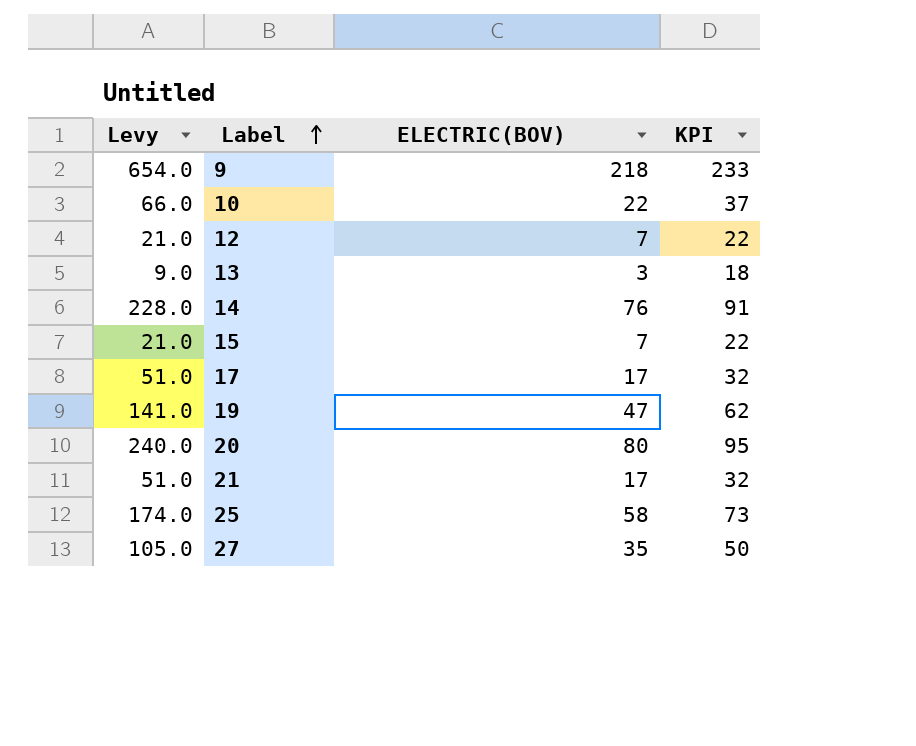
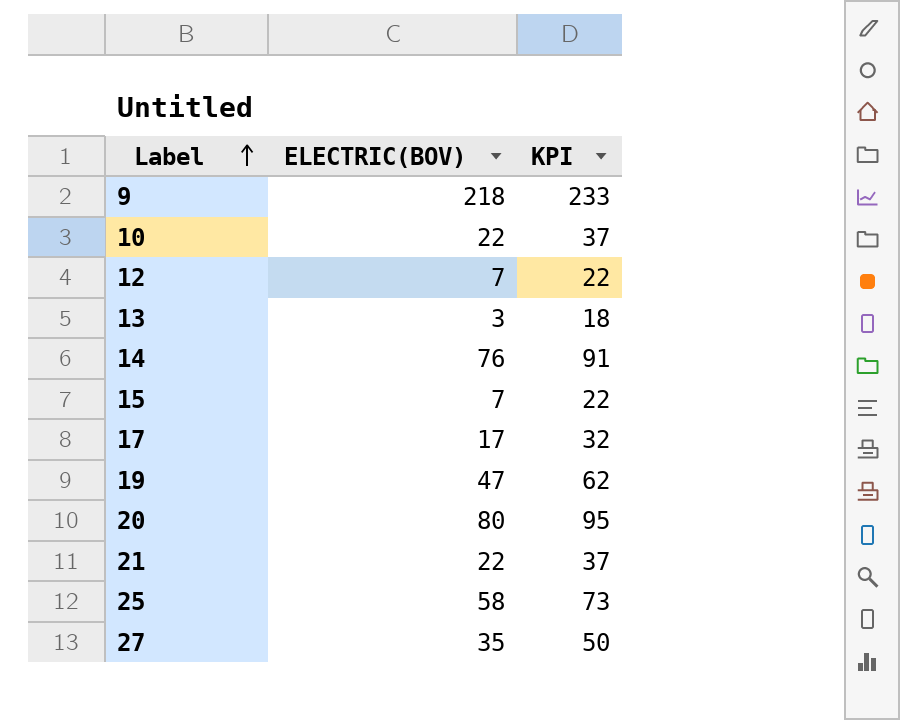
column Levy | formula: [ELECTRIC(BOV)] * 3 -> none
21 | ELECTRIC(BOV): 17 -> 22
21 | KPI: 32 -> 37

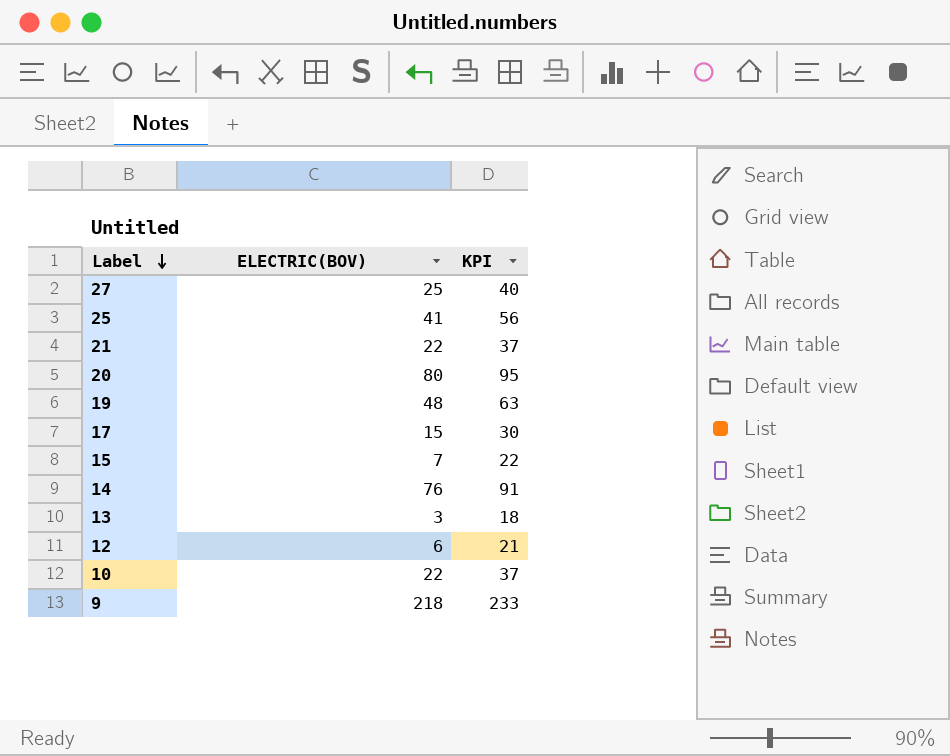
row order: Label ascending -> Label descending
27 | ELECTRIC(BOV): 35 -> 25
27 | KPI: 50 -> 40
25 | ELECTRIC(BOV): 58 -> 41
25 | KPI: 73 -> 56
19 | ELECTRIC(BOV): 47 -> 48
19 | KPI: 62 -> 63
17 | ELECTRIC(BOV): 17 -> 15
17 | KPI: 32 -> 30
12 | ELECTRIC(BOV): 7 -> 6
12 | KPI: 22 -> 21

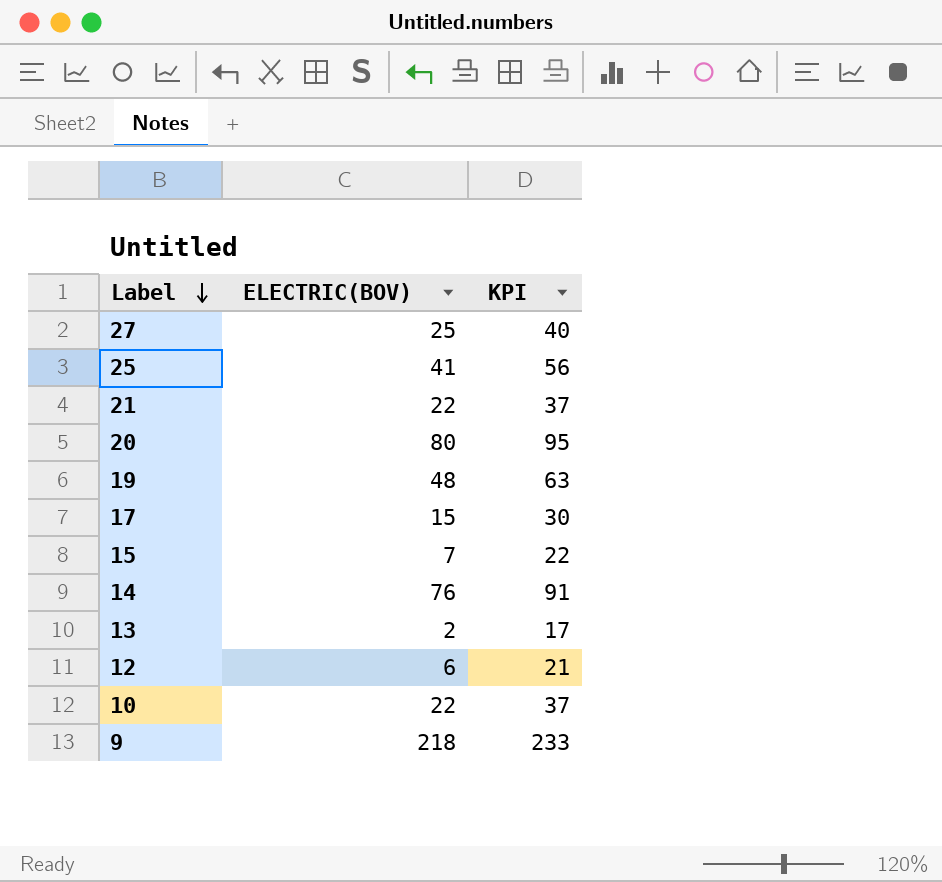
13 | ELECTRIC(BOV): 3 -> 2
13 | KPI: 18 -> 17

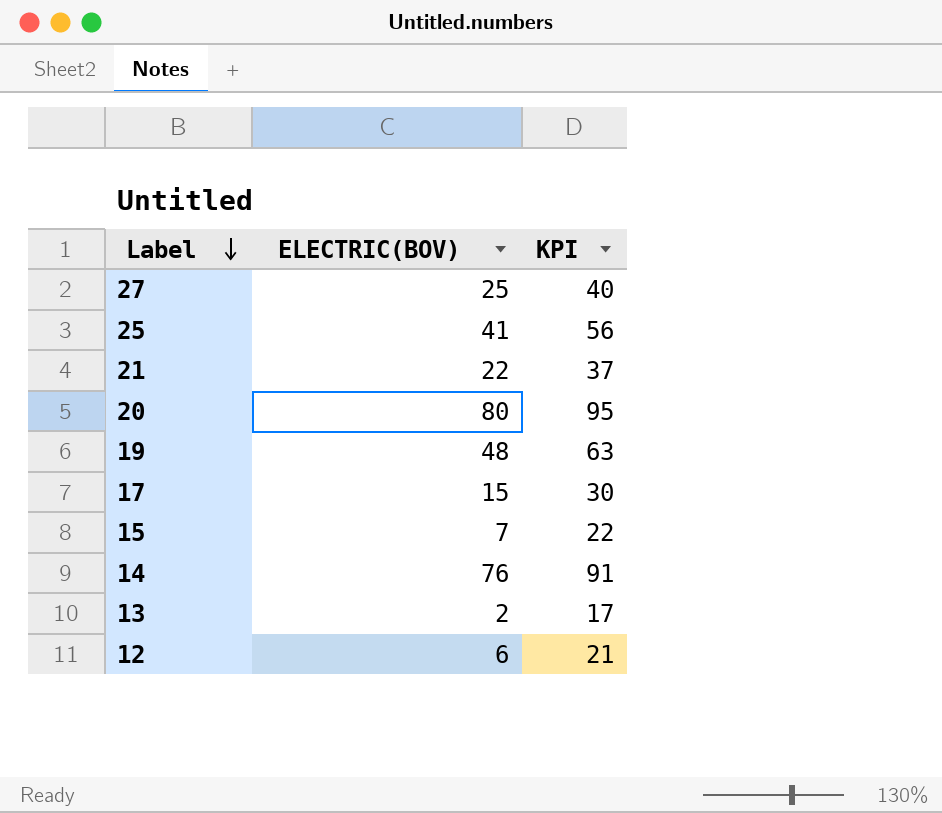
row 10: 22 | 37 -> none
row 9: 218 | 233 -> none

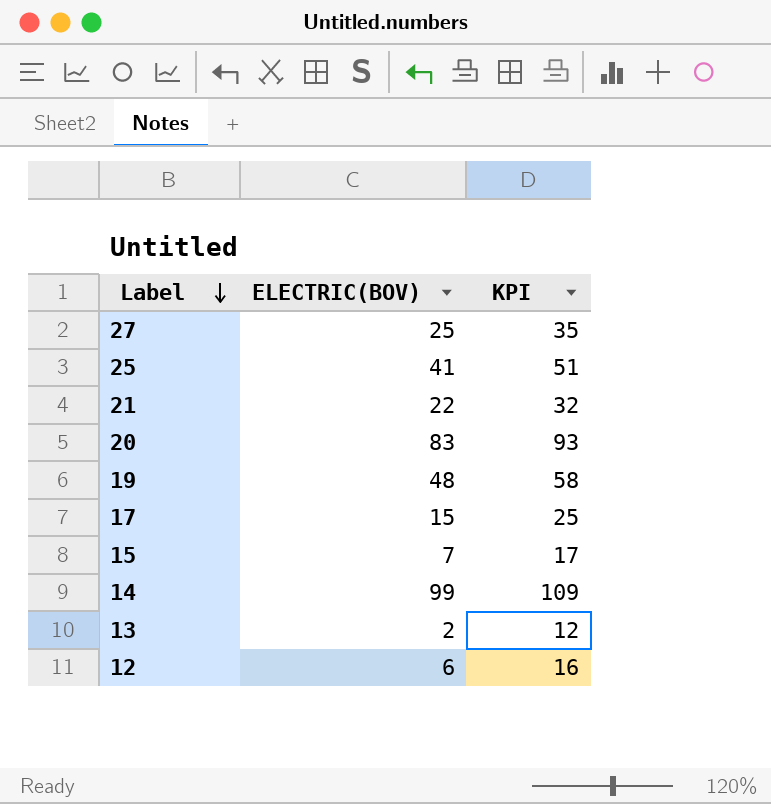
column KPI | formula: [ELECTRIC(BOV)] + 15 -> [ELECTRIC(BOV)] + 10
20 | ELECTRIC(BOV): 80 -> 83
14 | ELECTRIC(BOV): 76 -> 99

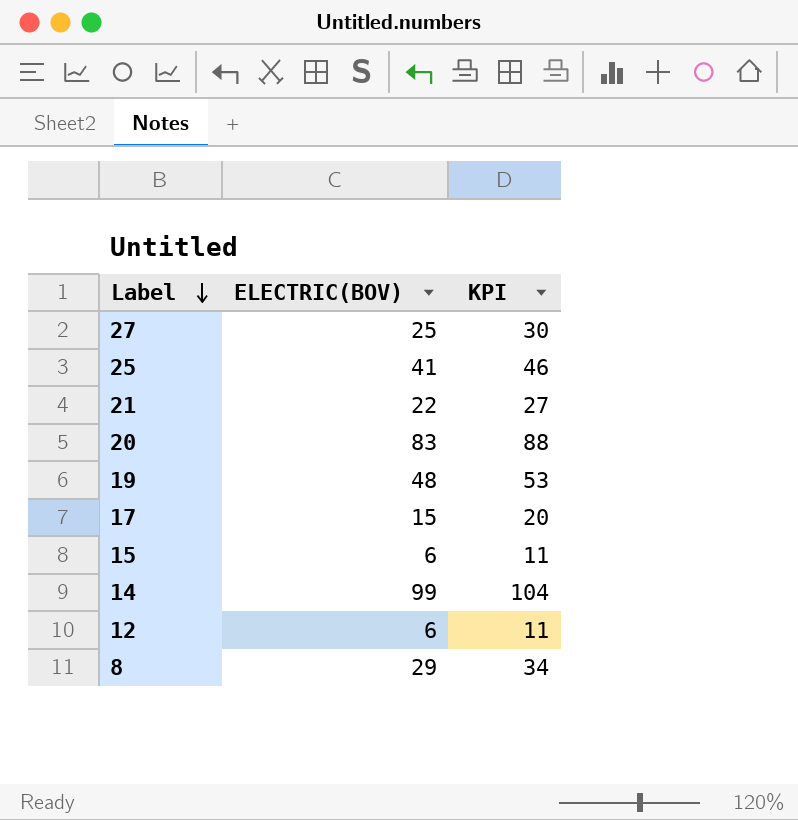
column KPI | formula: [ELECTRIC(BOV)] + 10 -> [ELECTRIC(BOV)] + 5
row 13: 2 | 12 -> none
15 | ELECTRIC(BOV): 7 -> 6
row 8: none -> 29 | 34

